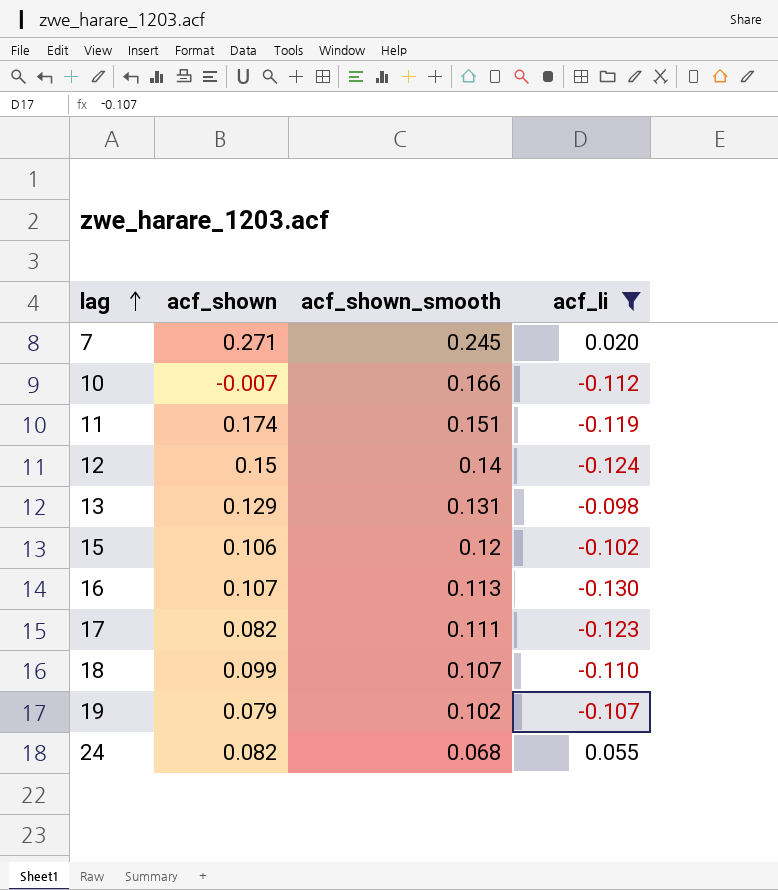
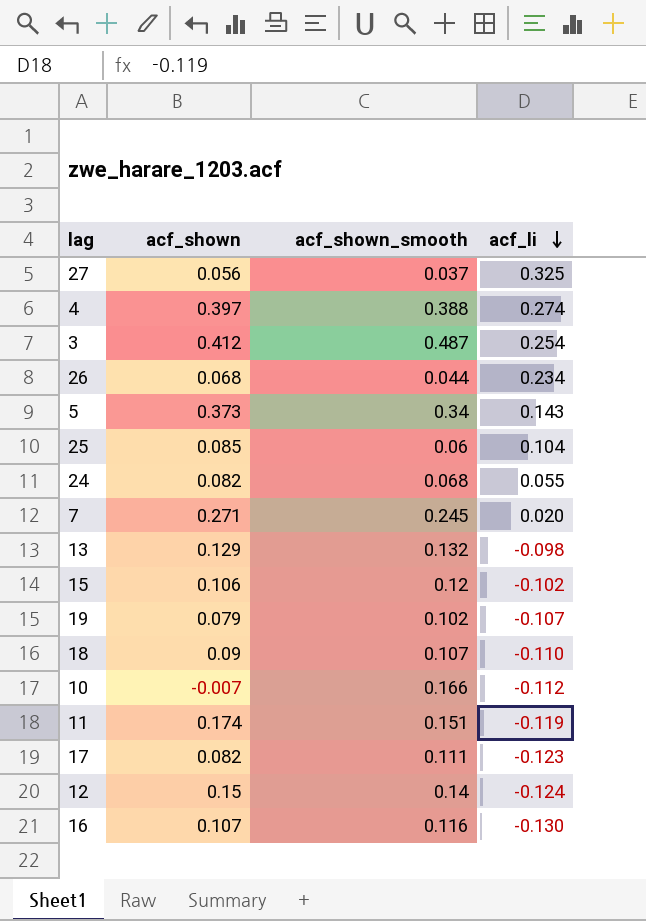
filter: acf_li <= 0.055 -> none
row order: lag ascending -> acf_li descending
13 | acf_shown_smooth: 0.131 -> 0.132
18 | acf_shown: 0.099 -> 0.09
16 | acf_shown_smooth: 0.113 -> 0.116

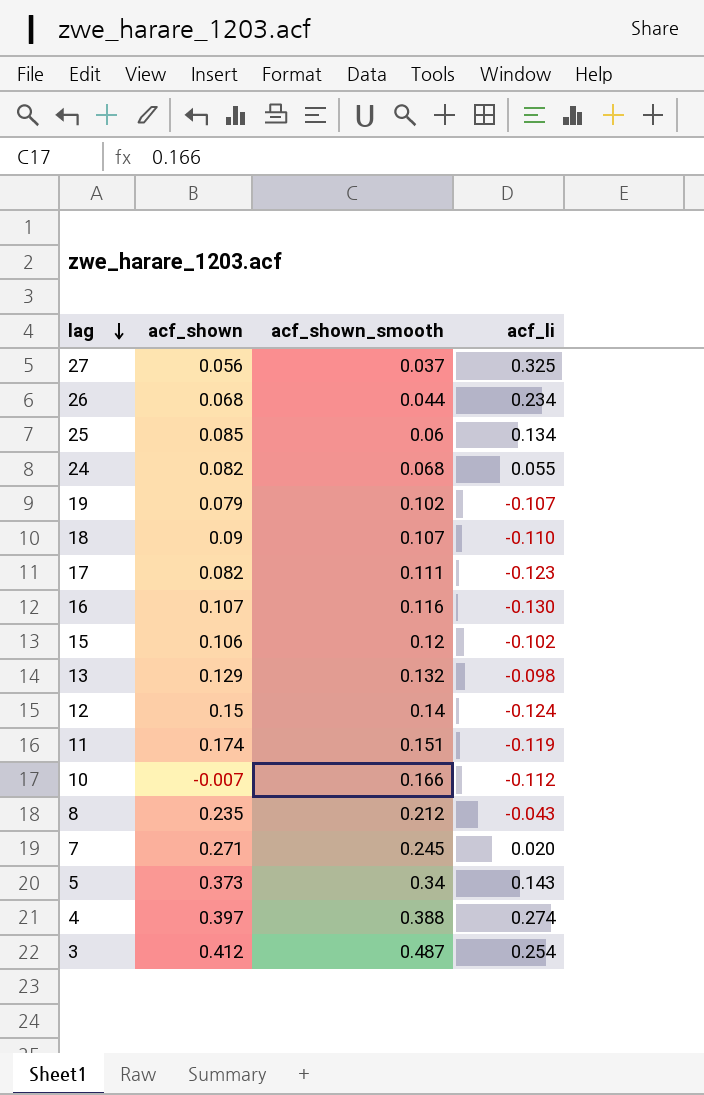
row order: acf_li descending -> lag descending
25 | acf_li: 0.104 -> 0.134
row 8: none -> 0.235 | 0.212 | -0.043

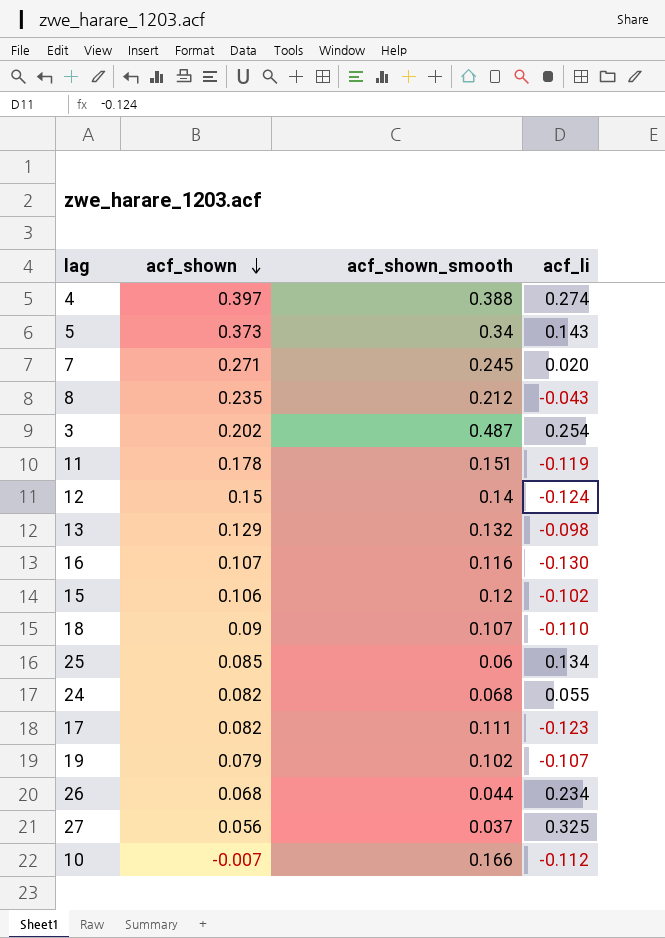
row order: lag descending -> acf_shown descending
3 | acf_shown: 0.412 -> 0.202
11 | acf_shown: 0.174 -> 0.178

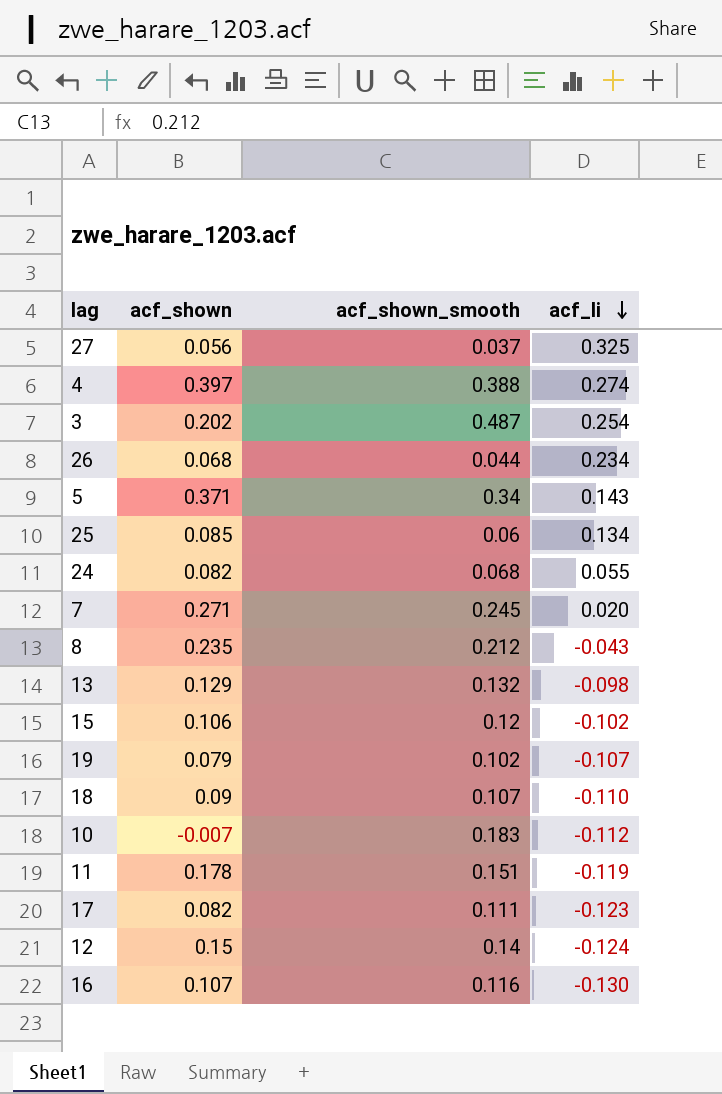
row order: acf_shown descending -> acf_li descending
5 | acf_shown: 0.373 -> 0.371
10 | acf_shown_smooth: 0.166 -> 0.183

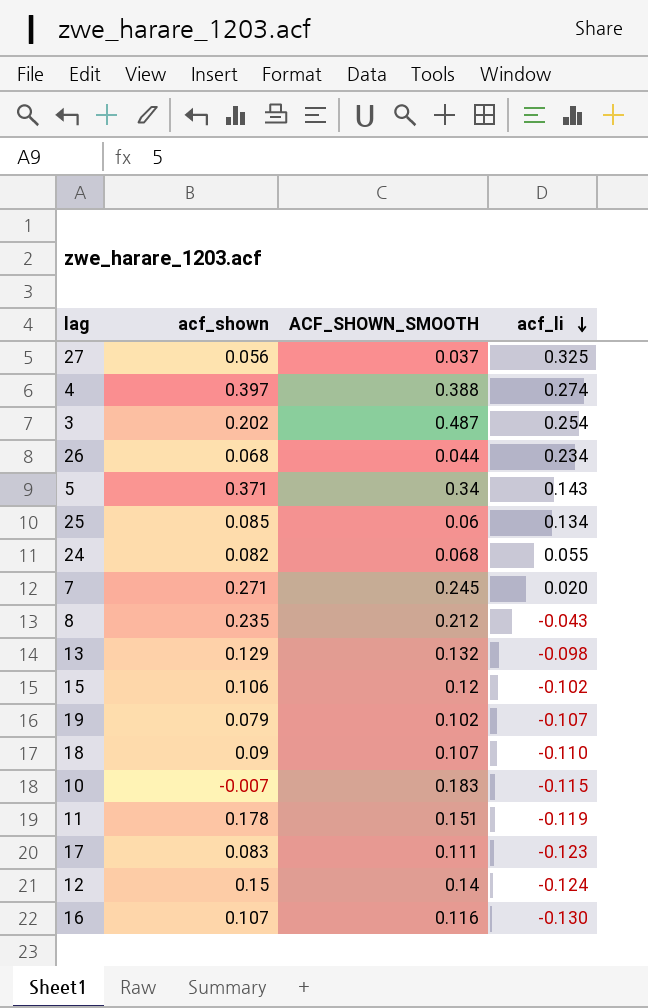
column name: acf_shown_smooth -> ACF_SHOWN_SMOOTH
10 | acf_li: -0.112 -> -0.115
17 | acf_shown: 0.082 -> 0.083

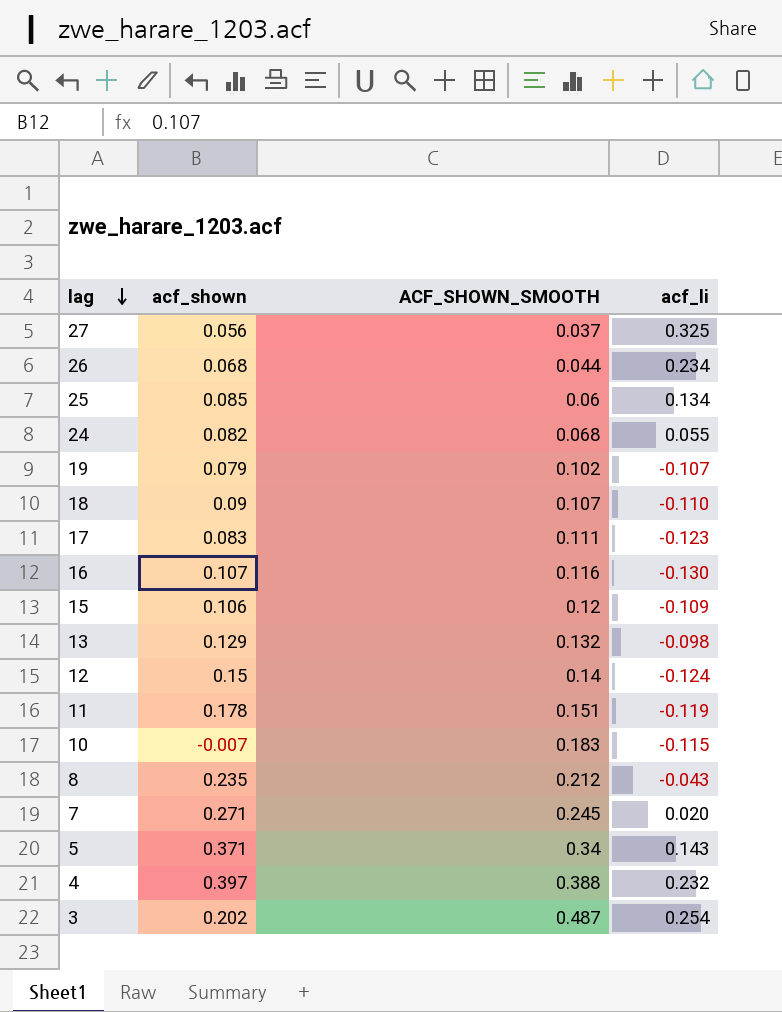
row order: acf_li descending -> lag descending
15 | acf_li: -0.102 -> -0.109
4 | acf_li: 0.274 -> 0.232

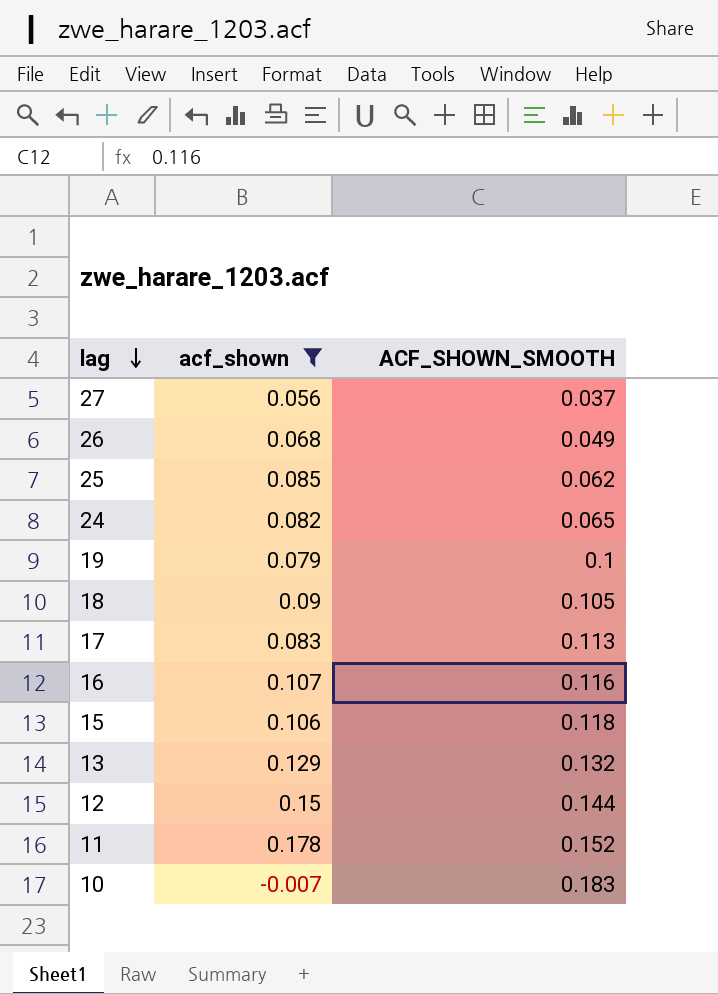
filter: none -> acf_shown <= 0.178
column acf_li | position: 4 -> none
26 | ACF_SHOWN_SMOOTH: 0.044 -> 0.049
25 | ACF_SHOWN_SMOOTH: 0.06 -> 0.062
24 | ACF_SHOWN_SMOOTH: 0.068 -> 0.065
19 | ACF_SHOWN_SMOOTH: 0.102 -> 0.1
18 | ACF_SHOWN_SMOOTH: 0.107 -> 0.105
17 | ACF_SHOWN_SMOOTH: 0.111 -> 0.113
15 | ACF_SHOWN_SMOOTH: 0.12 -> 0.118
12 | ACF_SHOWN_SMOOTH: 0.14 -> 0.144
11 | ACF_SHOWN_SMOOTH: 0.151 -> 0.152

